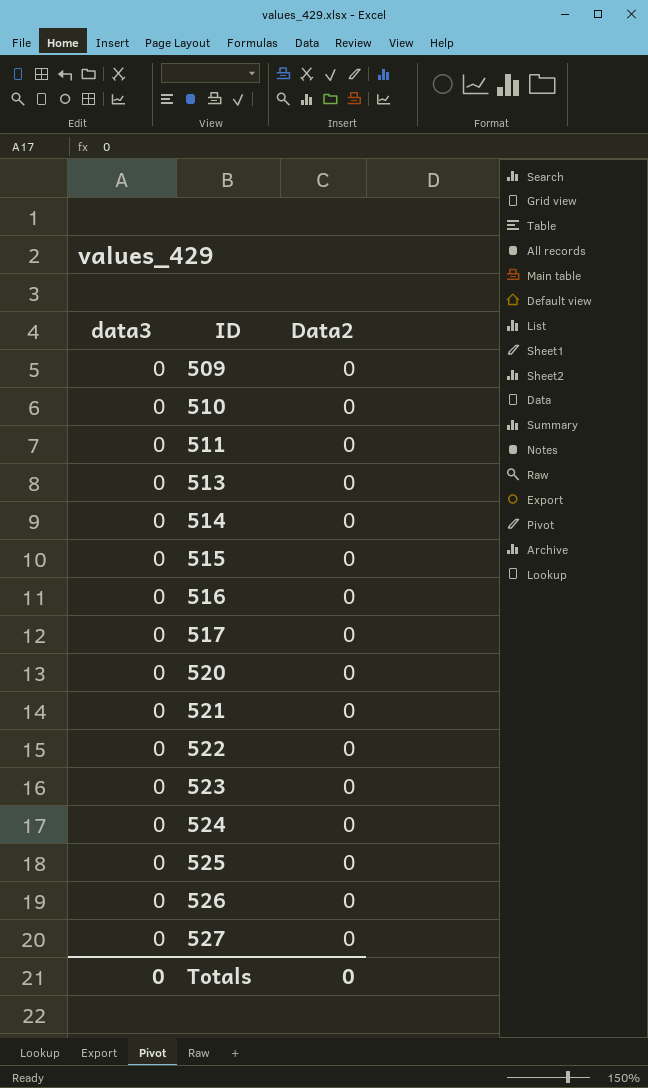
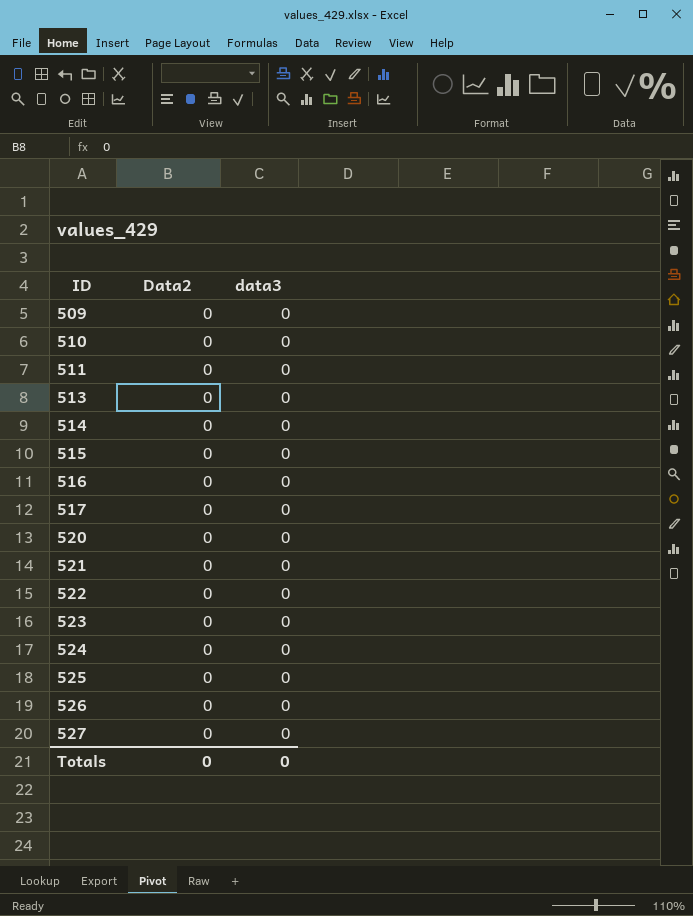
column data3 | position: 1 -> 3

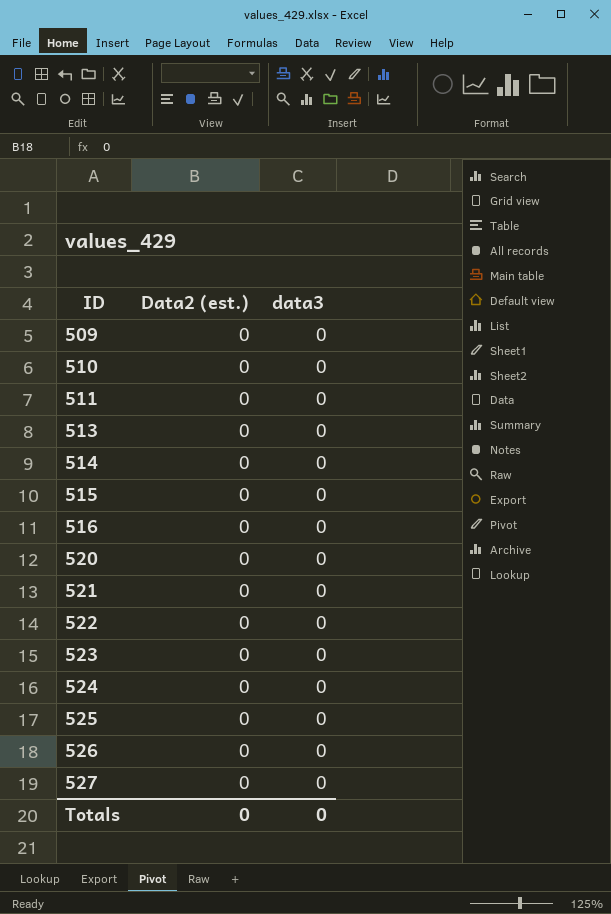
column name: Data2 -> Data2 (est.)
row 517: 0 | 0 -> none

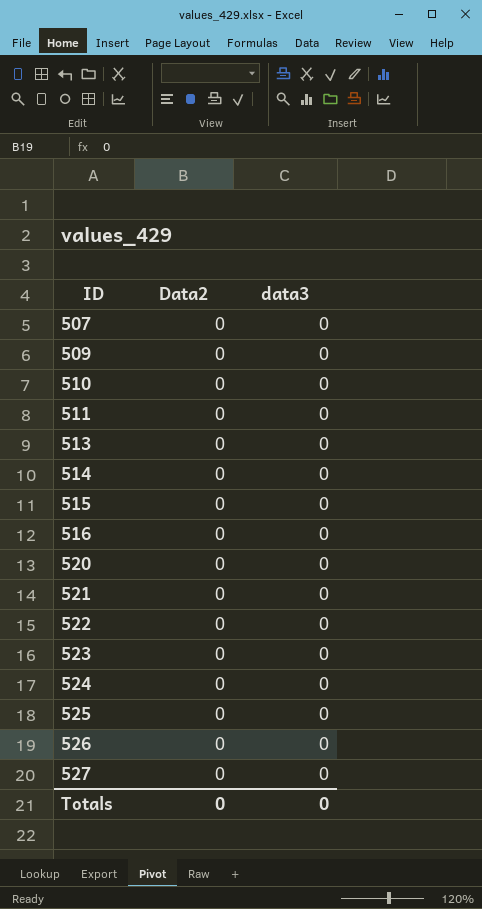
column name: Data2 (est.) -> Data2
row 507: none -> 0 | 0

